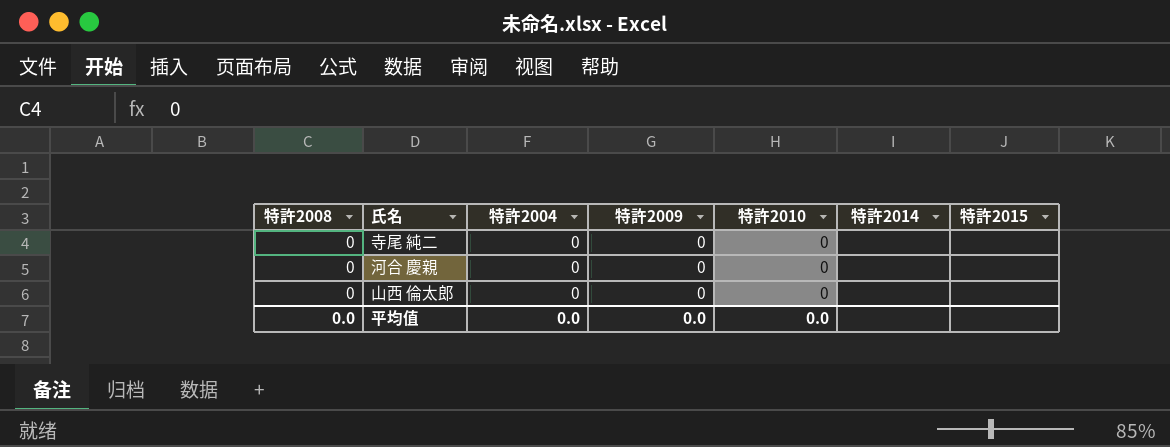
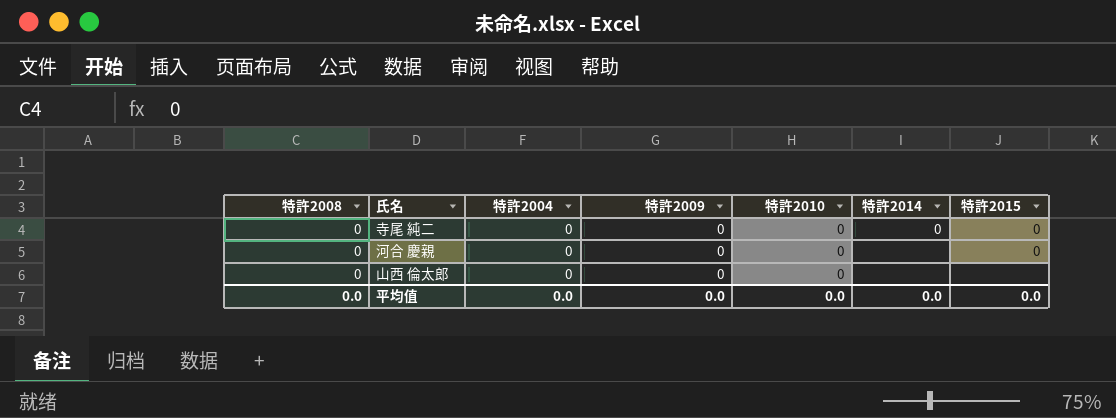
寺尾 純二 | 特許2014: none -> 0
寺尾 純二 | 特許2015: none -> 0
河合 慶親 | 特許2015: none -> 0
平均值 | 特許2014: none -> 0.0
平均值 | 特許2015: none -> 0.0

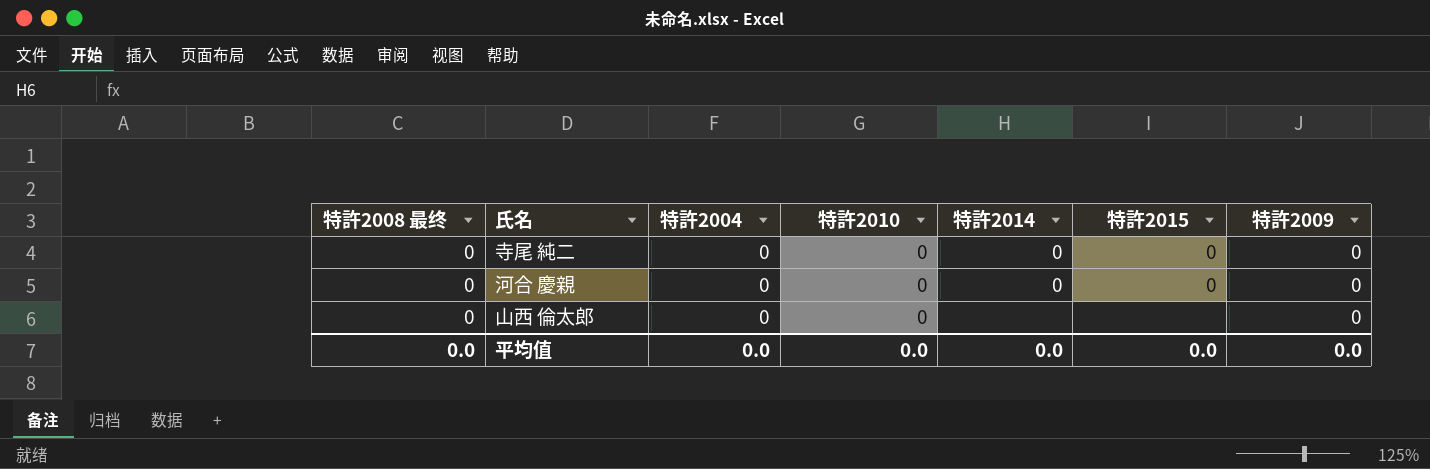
column name: 特許2008 -> 特許2008 最终
column 特許2009 | position: 4 -> 7
河合 慶親 | 特許2014: none -> 0

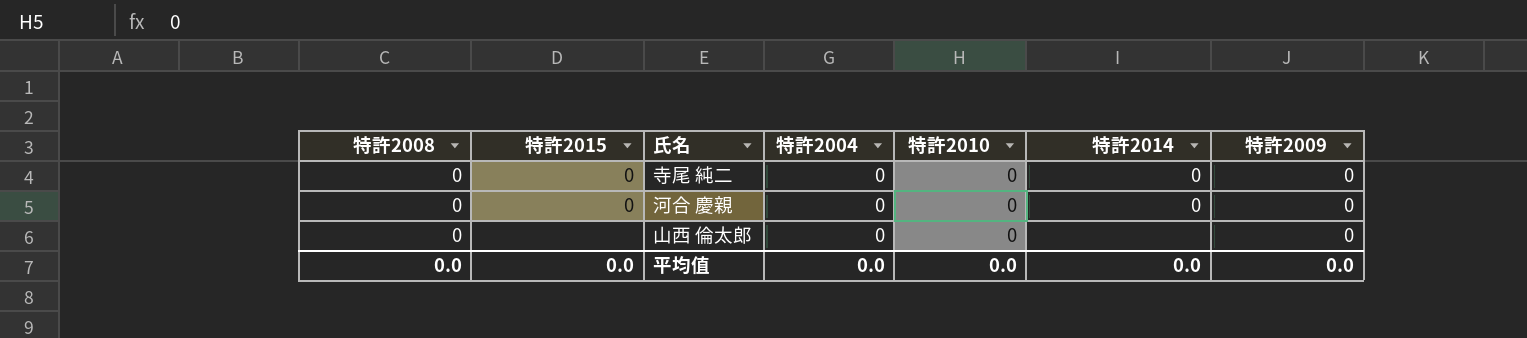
column name: 特許2008 最终 -> 特許2008
column 特許2015 | position: 6 -> 2

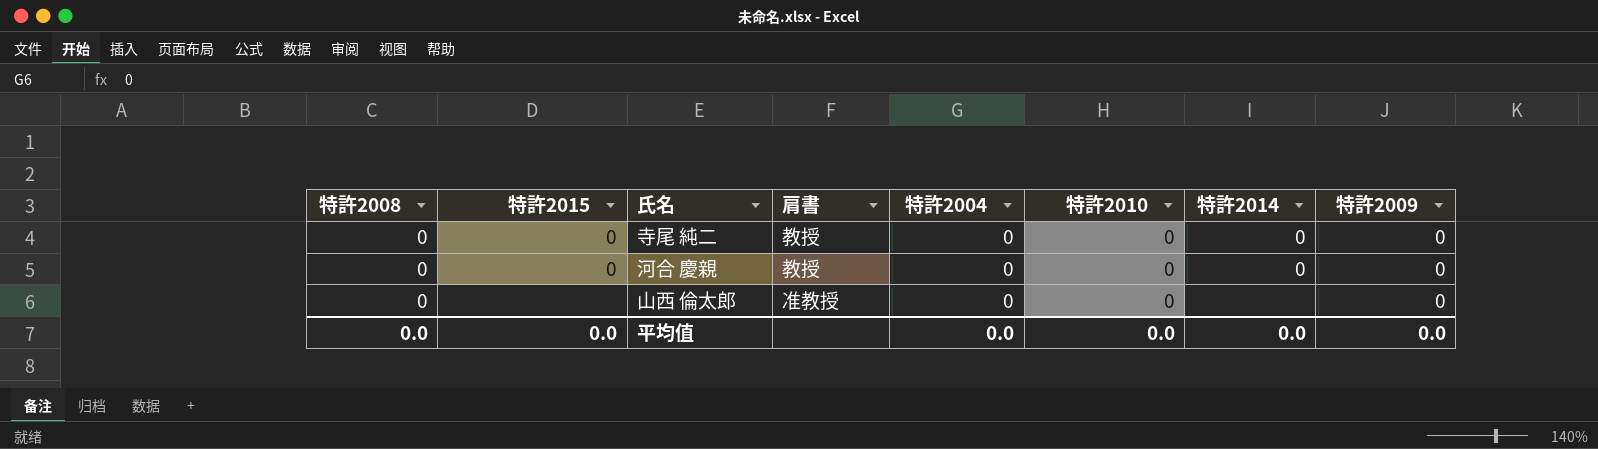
column 肩書 | position: none -> 4

